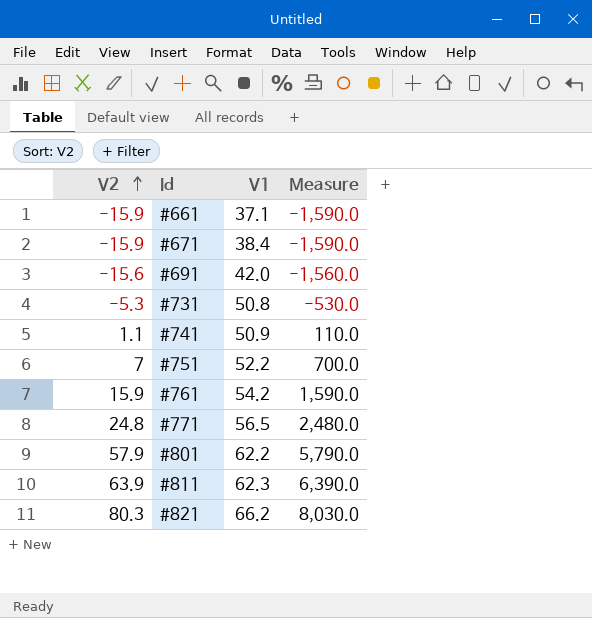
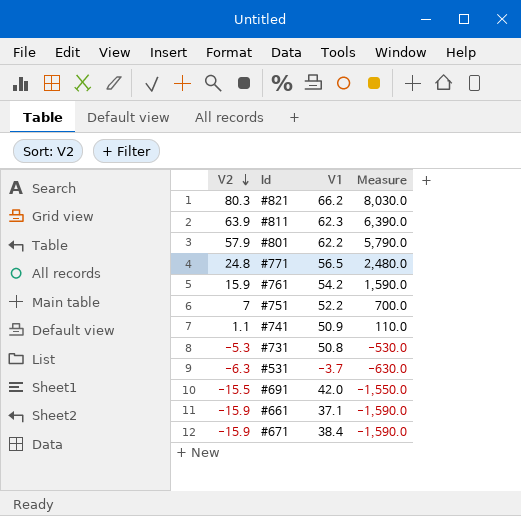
row order: V2 ascending -> V2 descending
row #531: none -> -6.3 | -3.7 | -630.0
#691 | V2: -15.6 -> -15.5
#691 | Measure: -1,560.0 -> -1,550.0

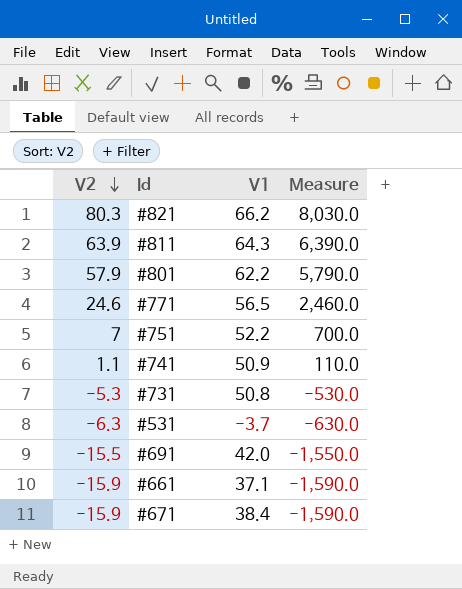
row #761: 15.9 | 54.2 | 1,590.0 -> none
#811 | V1: 62.3 -> 64.3
#771 | V2: 24.8 -> 24.6
#771 | Measure: 2,480.0 -> 2,460.0

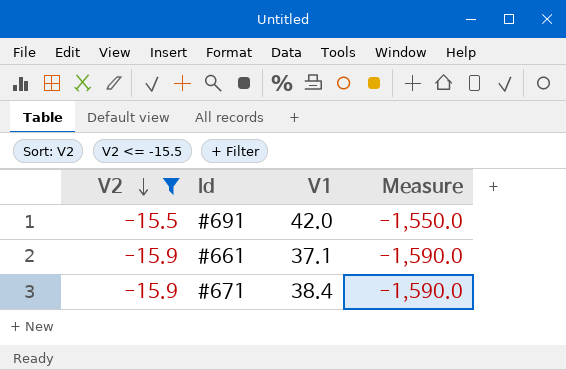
filter: none -> V2 <= -15.5

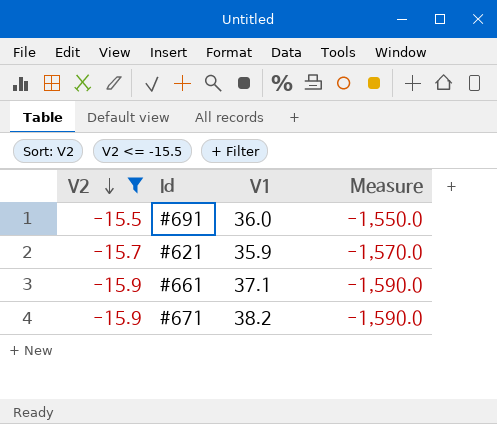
#691 | V1: 42.0 -> 36.0
row #621: none -> -15.7 | 35.9 | -1,570.0
#671 | V1: 38.4 -> 38.2

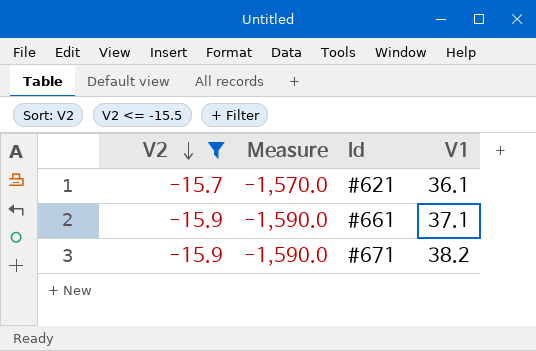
column Measure | position: 4 -> 2
row #691: -15.5 | 36.0 | -1,550.0 -> none
#621 | V1: 35.9 -> 36.1

